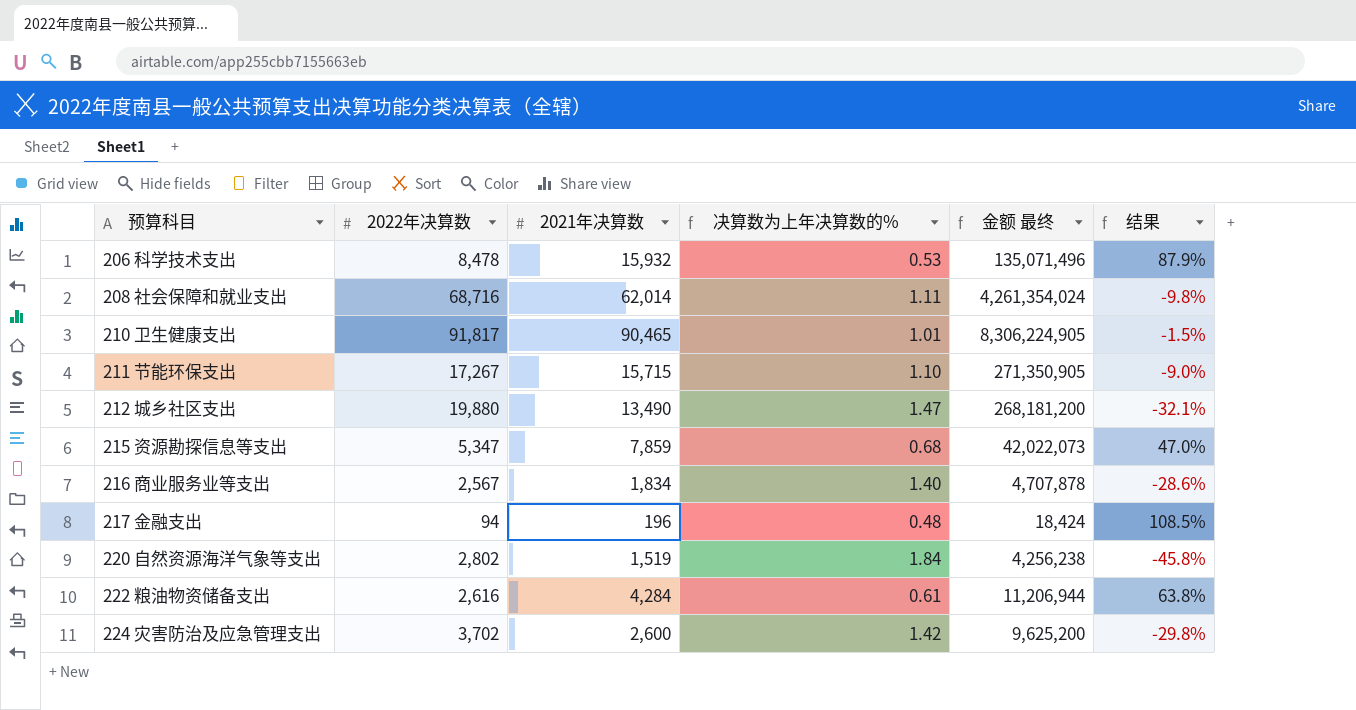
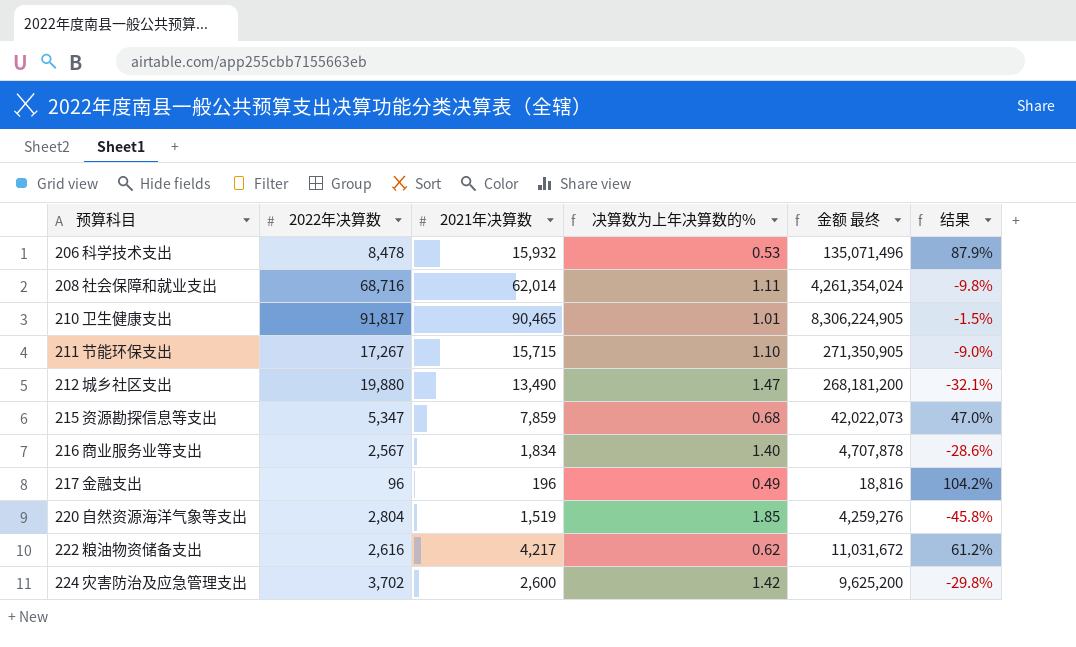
217 金融支出 | 2022年决算数: 94 -> 96
217 金融支出 | 决算数为上年决算数的%: 0.48 -> 0.49
217 金融支出 | 金额 最终: 18,424 -> 18,816
217 金融支出 | 结果: 108.5% -> 104.2%
220 自然资源海洋气象等支出 | 2022年决算数: 2,802 -> 2,804
220 自然资源海洋气象等支出 | 决算数为上年决算数的%: 1.84 -> 1.85
220 自然资源海洋气象等支出 | 金额 最终: 4,256,238 -> 4,259,276
222 粮油物资储备支出 | 2021年决算数: 4,284 -> 4,217
222 粮油物资储备支出 | 决算数为上年决算数的%: 0.61 -> 0.62
222 粮油物资储备支出 | 金额 最终: 11,206,944 -> 11,031,672
222 粮油物资储备支出 | 结果: 63.8% -> 61.2%

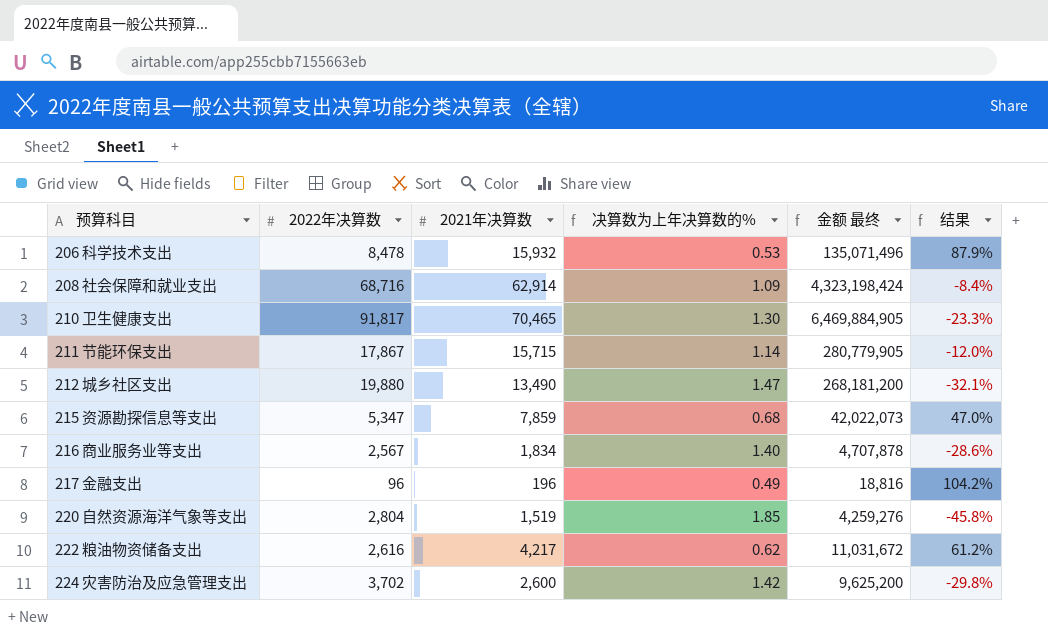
208 社会保障和就业支出 | 2021年决算数: 62,014 -> 62,914
208 社会保障和就业支出 | 决算数为上年决算数的%: 1.11 -> 1.09
208 社会保障和就业支出 | 金额 最终: 4,261,354,024 -> 4,323,198,424
208 社会保障和就业支出 | 结果: -9.8% -> -8.4%
210 卫生健康支出 | 2021年决算数: 90,465 -> 70,465
210 卫生健康支出 | 决算数为上年决算数的%: 1.01 -> 1.30
210 卫生健康支出 | 金额 最终: 8,306,224,905 -> 6,469,884,905
210 卫生健康支出 | 结果: -1.5% -> -23.3%
211 节能环保支出 | 2022年决算数: 17,267 -> 17,867
211 节能环保支出 | 决算数为上年决算数的%: 1.10 -> 1.14
211 节能环保支出 | 金额 最终: 271,350,905 -> 280,779,905
211 节能环保支出 | 结果: -9.0% -> -12.0%

